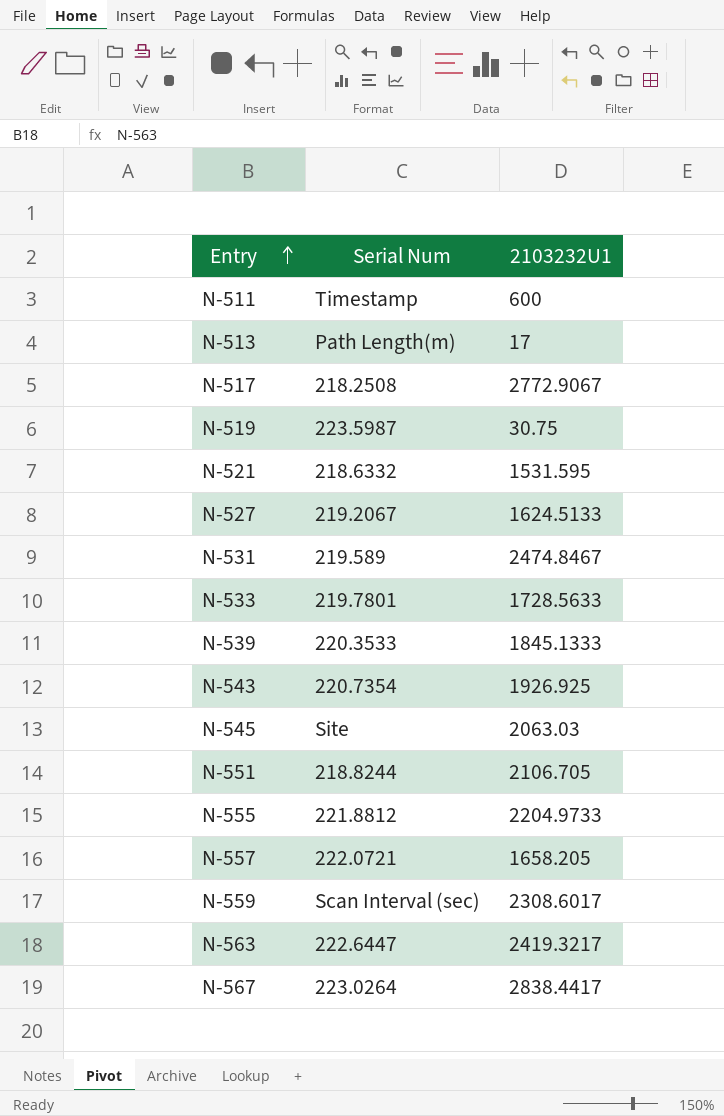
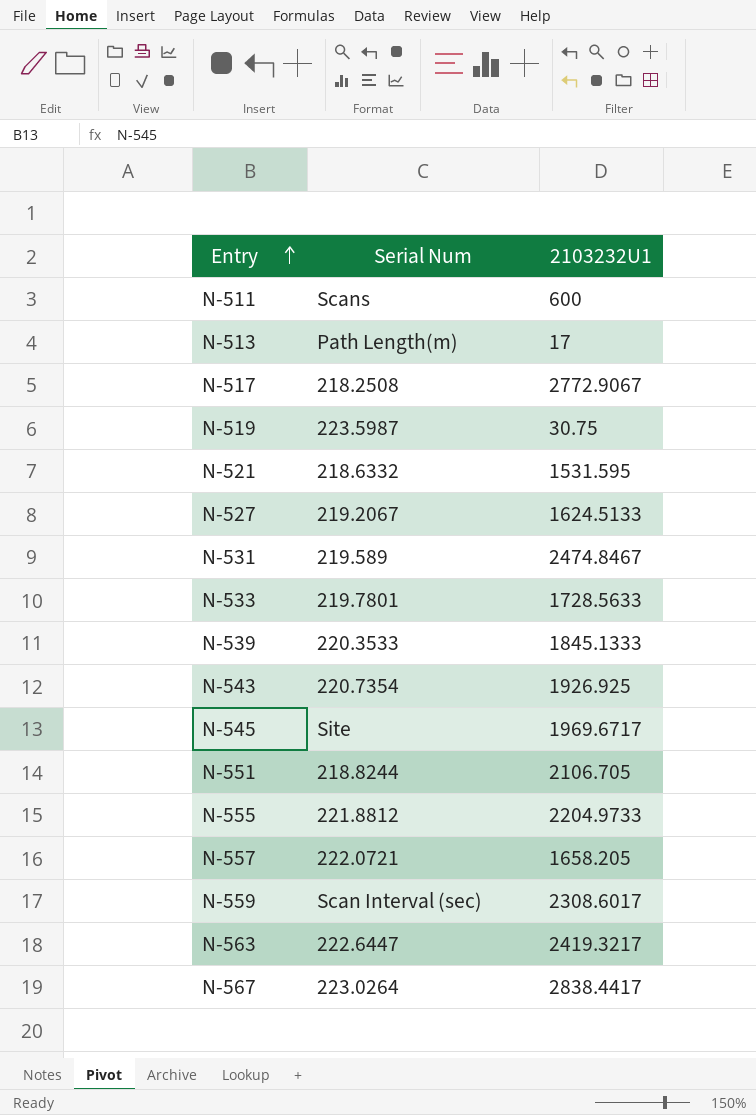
N-511 | Serial Num: Timestamp -> Scans
N-545 | 2103232U1: 2063.03 -> 1969.6717

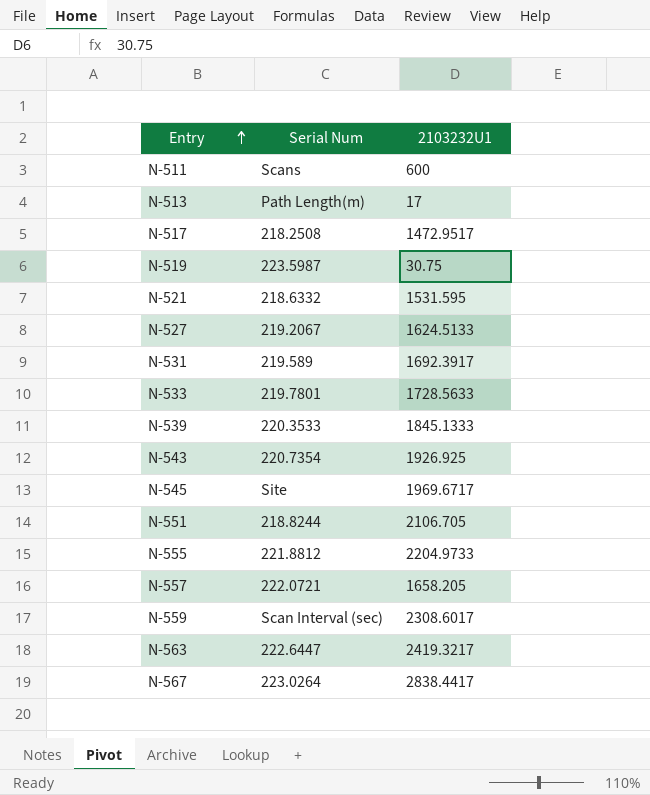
N-517 | 2103232U1: 2772.9067 -> 1472.9517
N-531 | 2103232U1: 2474.8467 -> 1692.3917

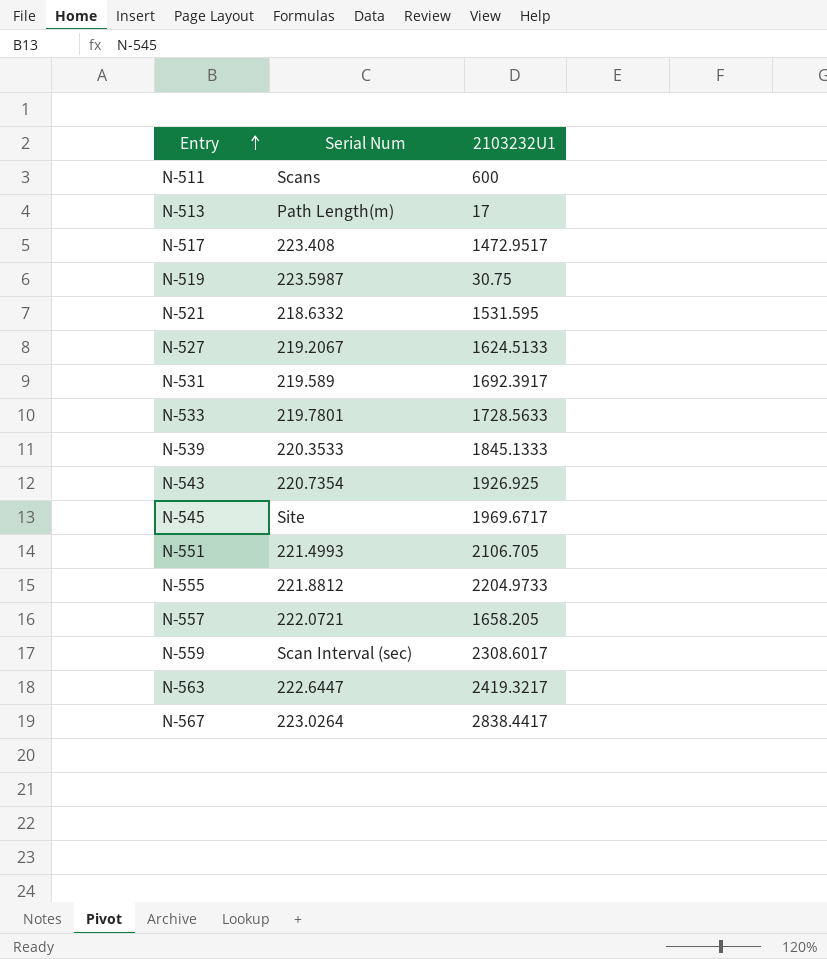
N-517 | Serial Num: 218.2508 -> 223.408
N-551 | Serial Num: 218.8244 -> 221.4993

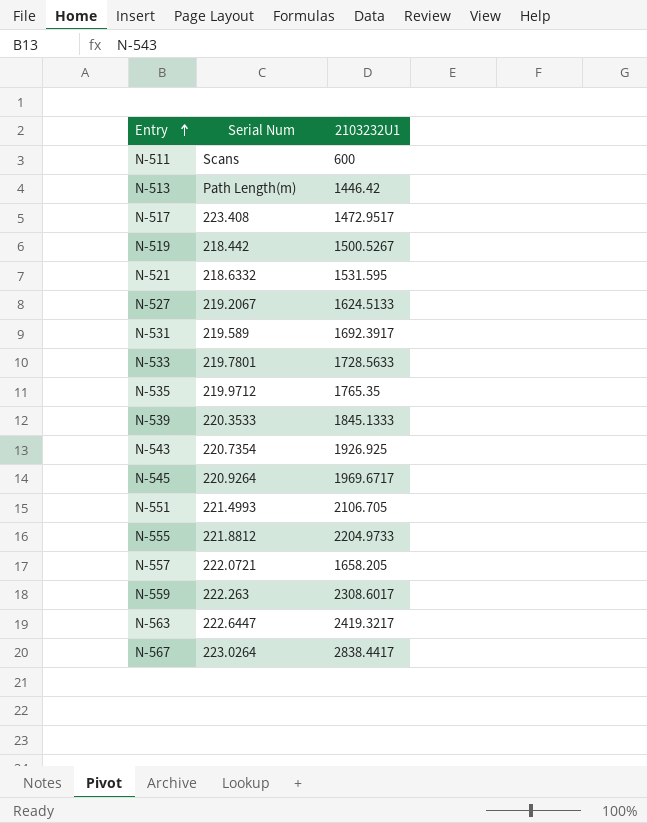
N-513 | 2103232U1: 17 -> 1446.42
N-519 | Serial Num: 223.5987 -> 218.442
N-519 | 2103232U1: 30.75 -> 1500.5267
row N-535: none -> 219.9712 | 1765.35
N-545 | Serial Num: Site -> 220.9264
N-559 | Serial Num: Scan Interval (sec) -> 222.263

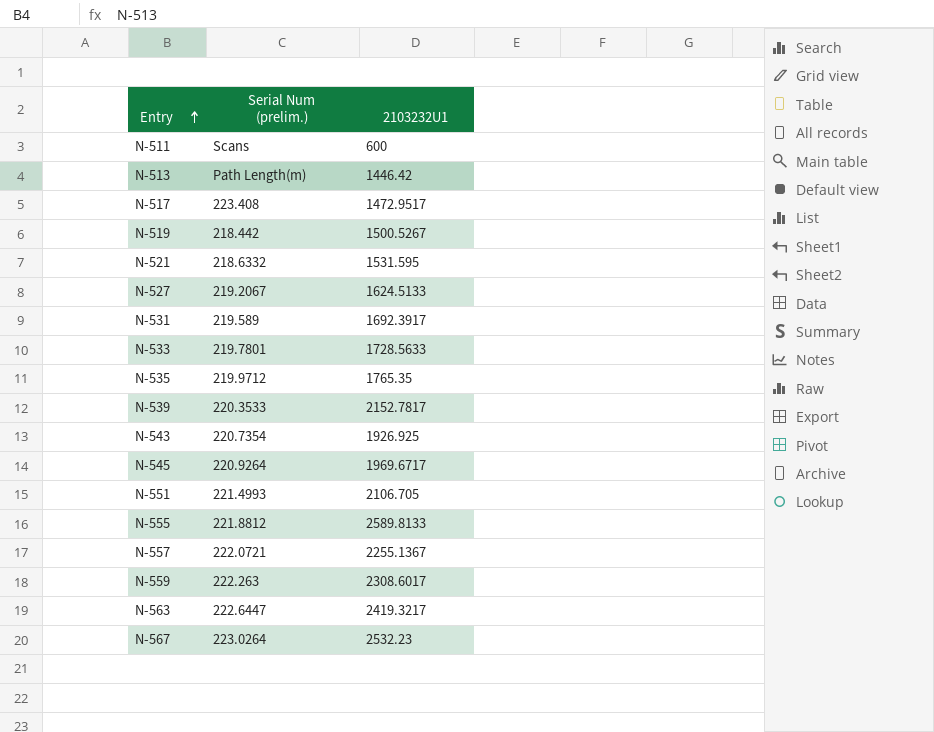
column name: Serial Num -> Serial Num (prelim.)
N-539 | 2103232U1: 1845.1333 -> 2152.7817
N-555 | 2103232U1: 2204.9733 -> 2589.8133
N-557 | 2103232U1: 1658.205 -> 2255.1367
N-567 | 2103232U1: 2838.4417 -> 2532.23

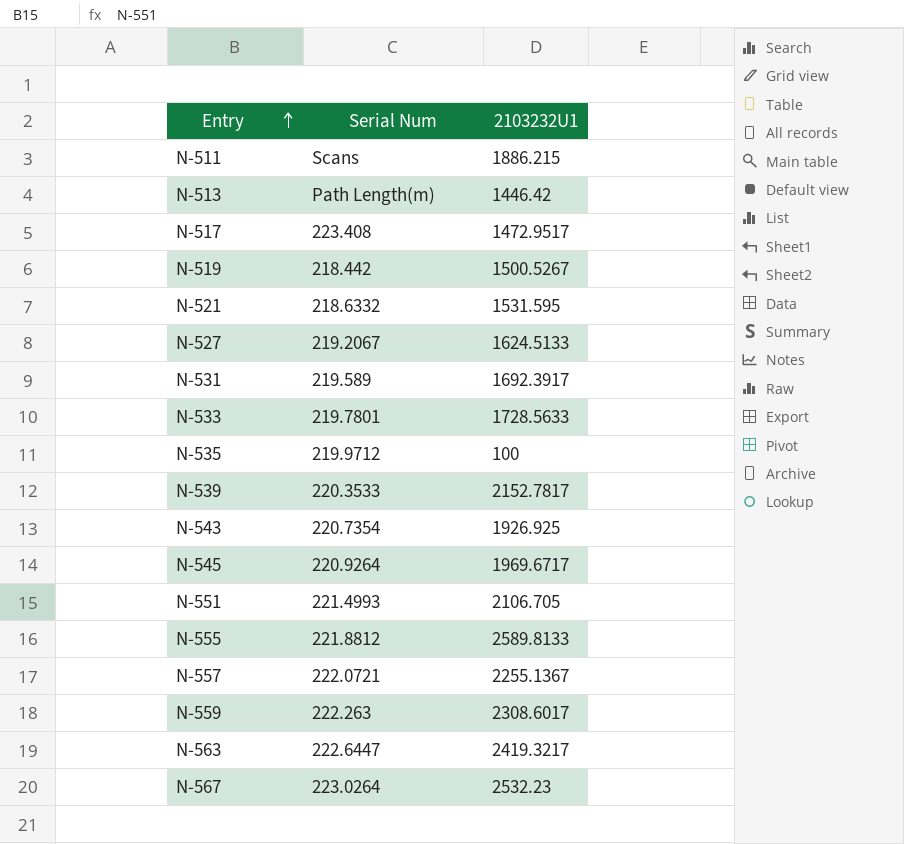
column name: Serial Num (prelim.) -> Serial Num
N-511 | 2103232U1: 600 -> 1886.215
N-535 | 2103232U1: 1765.35 -> 100

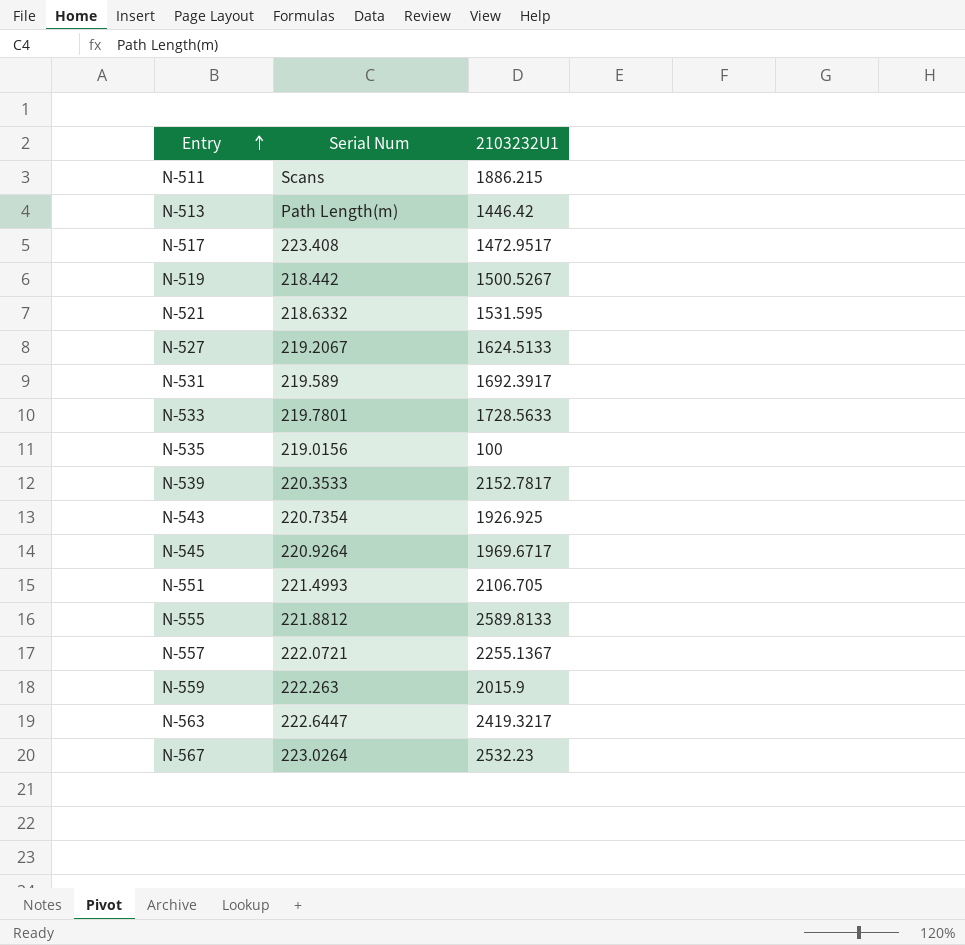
N-535 | Serial Num: 219.9712 -> 219.0156
N-559 | 2103232U1: 2308.6017 -> 2015.9

